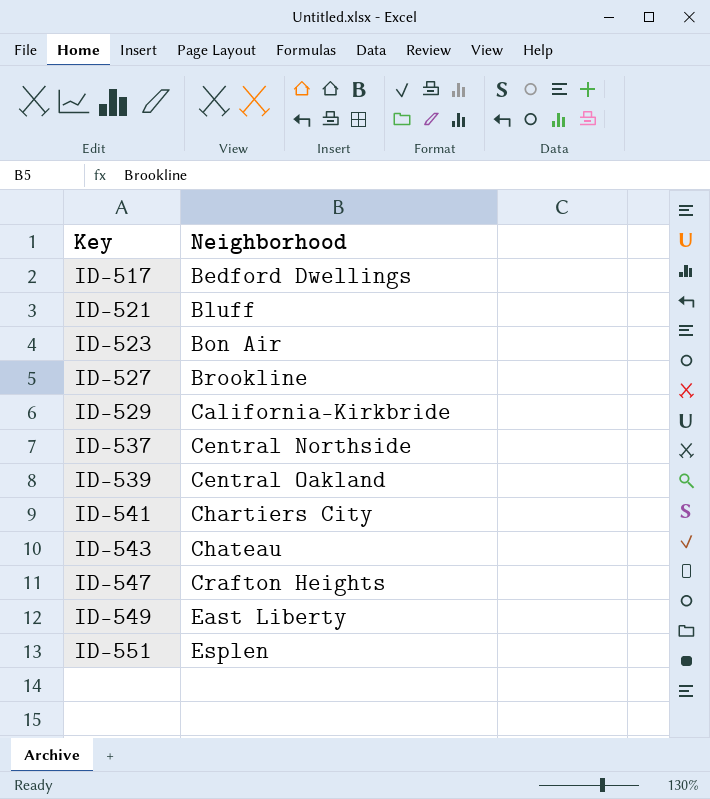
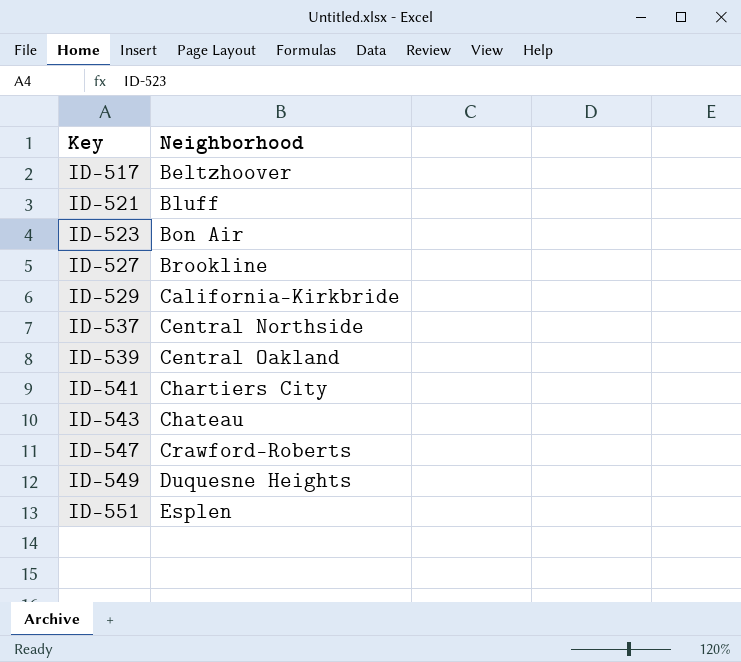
ID-517 | Neighborhood: Bedford Dwellings -> Beltzhoover
ID-547 | Neighborhood: Crafton Heights -> Crawford-Roberts
ID-549 | Neighborhood: East Liberty -> Duquesne Heights

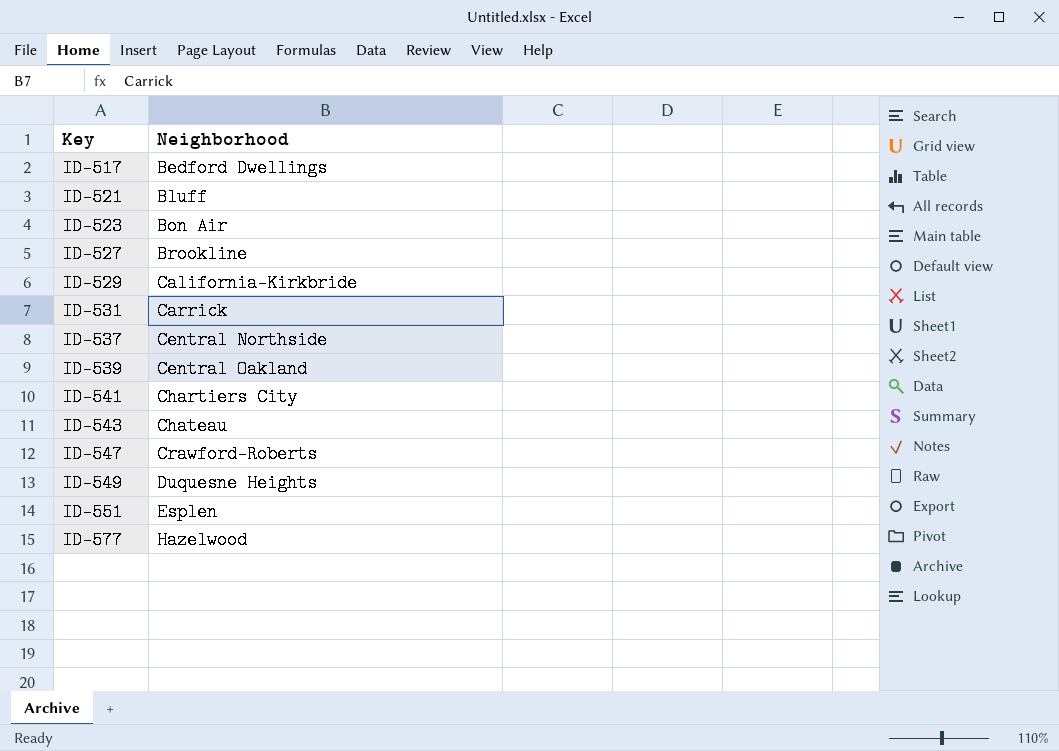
ID-517 | Neighborhood: Beltzhoover -> Bedford Dwellings
row ID-531: none -> Carrick
row ID-577: none -> Hazelwood

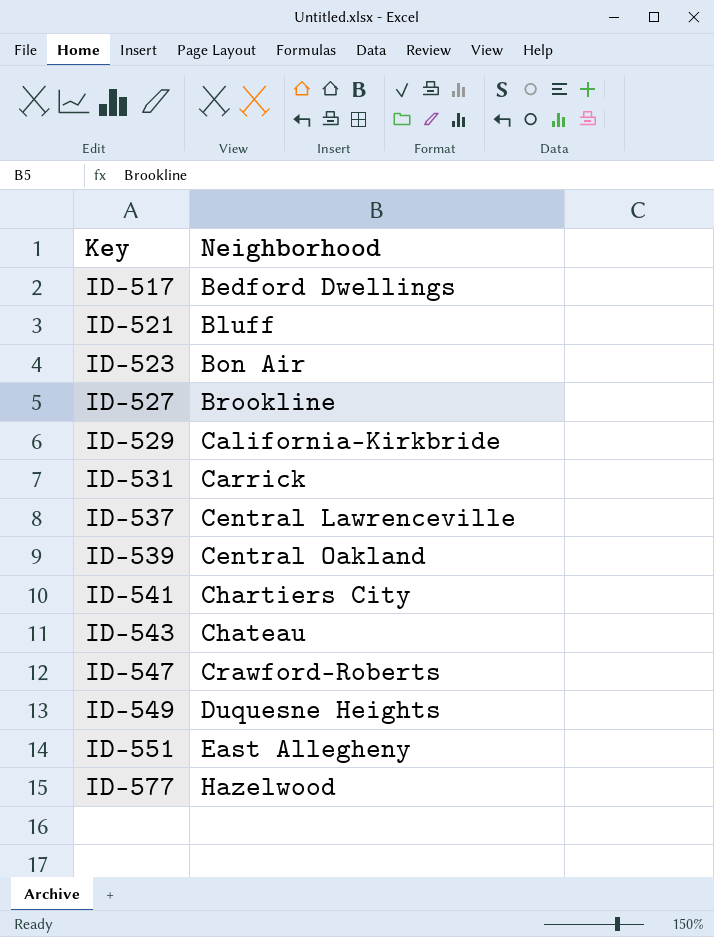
ID-537 | Neighborhood: Central Northside -> Central Lawrenceville
ID-551 | Neighborhood: Esplen -> East Allegheny

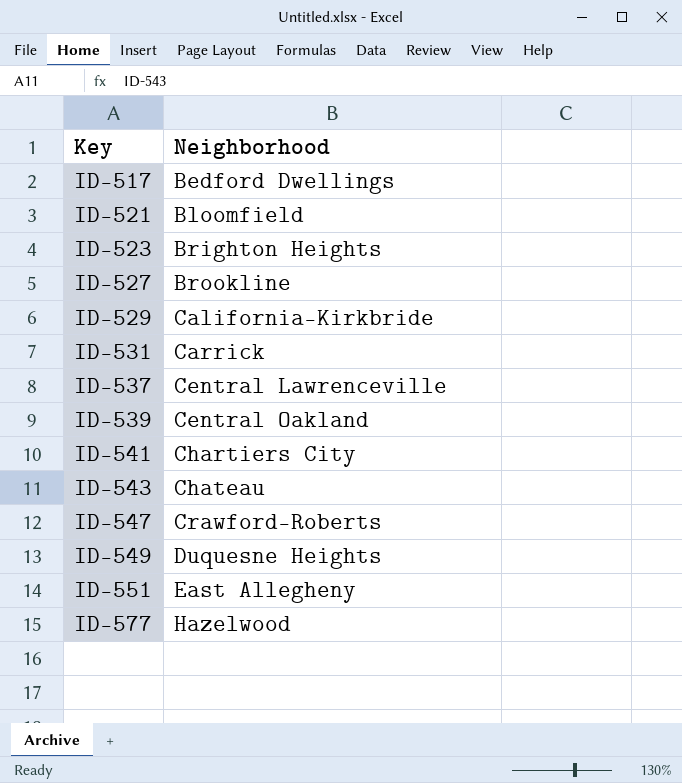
ID-521 | Neighborhood: Bluff -> Bloomfield
ID-523 | Neighborhood: Bon Air -> Brighton Heights

